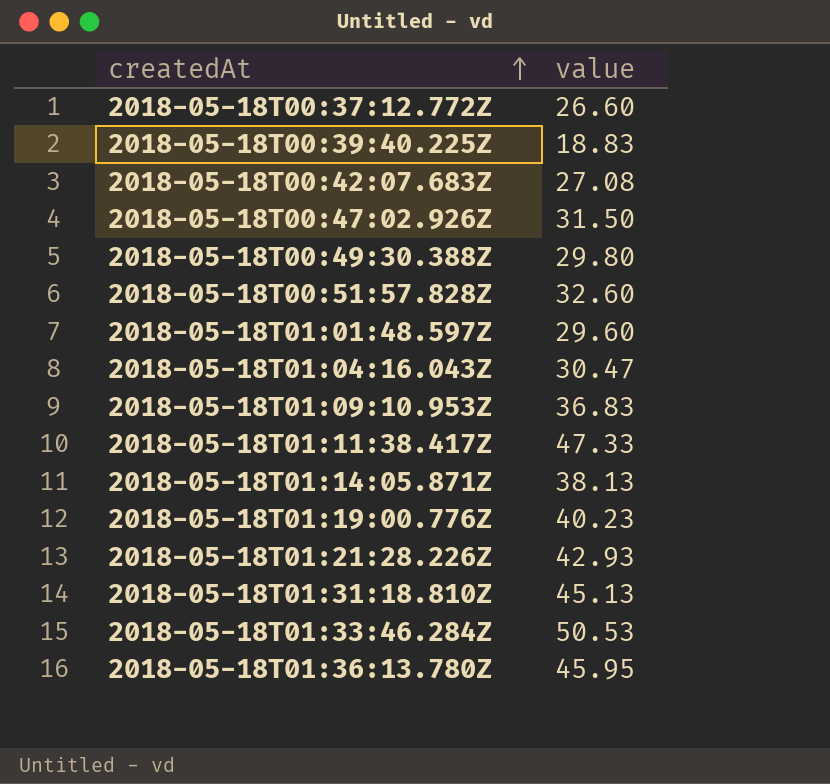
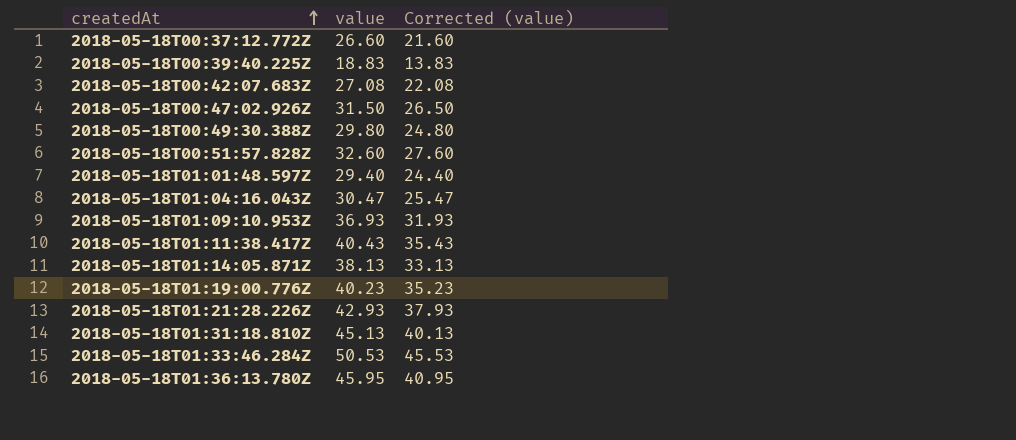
column Corrected (value) | formula: none -> [value] - 5
2018-05-18T01:01:48.597Z | value: 29.60 -> 29.40
2018-05-18T01:09:10.953Z | value: 36.83 -> 36.93
2018-05-18T01:11:38.417Z | value: 47.33 -> 40.43

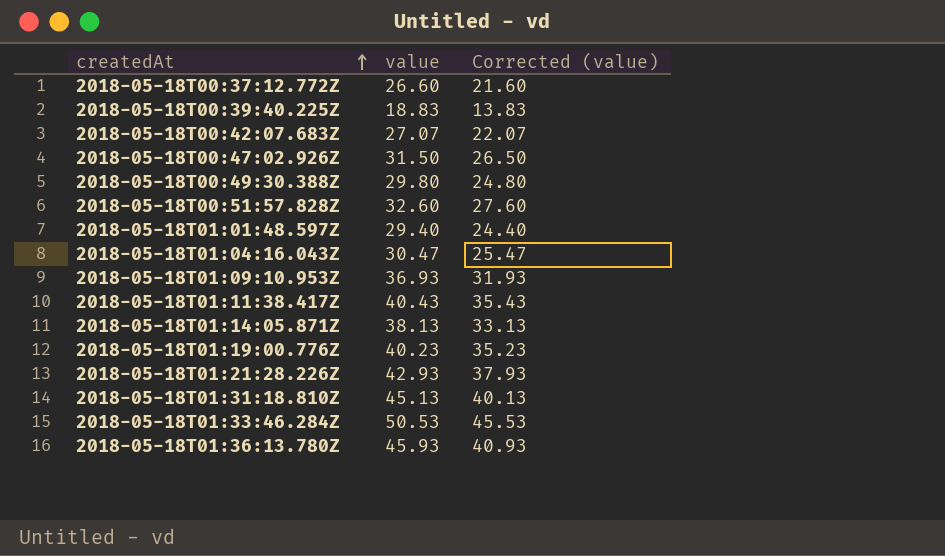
2018-05-18T00:42:07.683Z | value: 27.08 -> 27.07
2018-05-18T00:42:07.683Z | Corrected (value): 22.08 -> 22.07
2018-05-18T01:36:13.780Z | value: 45.95 -> 45.93
2018-05-18T01:36:13.780Z | Corrected (value): 40.95 -> 40.93

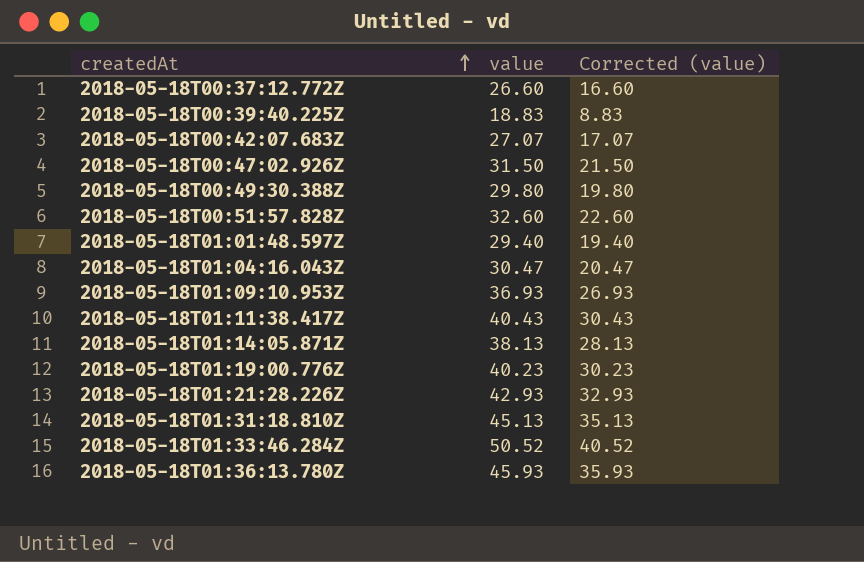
column Corrected (value) | formula: [value] - 5 -> [value] - 10
2018-05-18T01:33:46.284Z | value: 50.53 -> 50.52

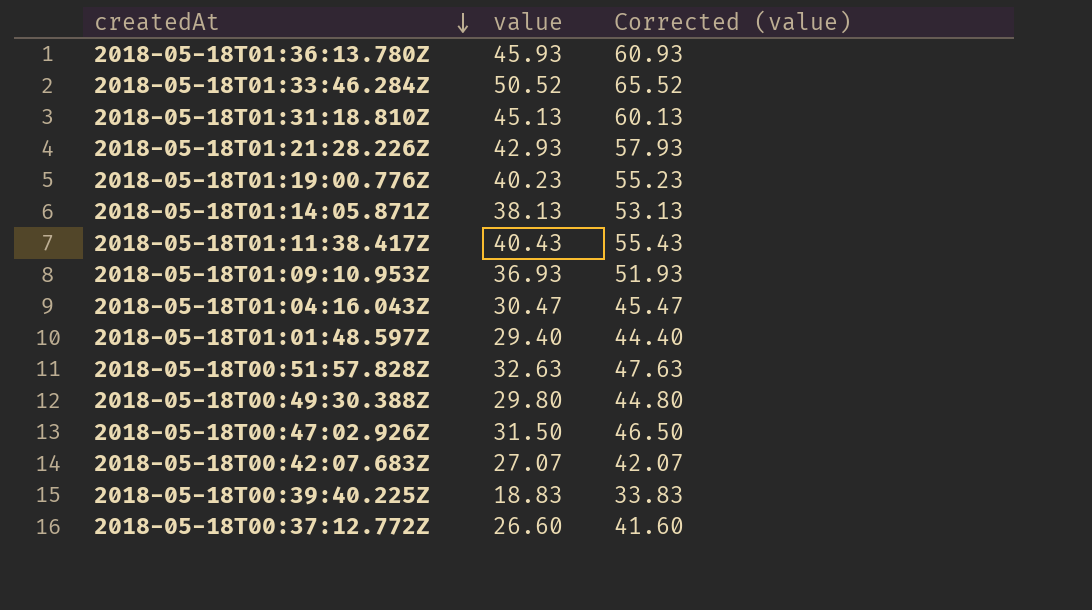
row order: createdAt ascending -> createdAt descending
column Corrected (value) | formula: [value] - 10 -> [value] + 15
2018-05-18T00:51:57.828Z | value: 32.60 -> 32.63

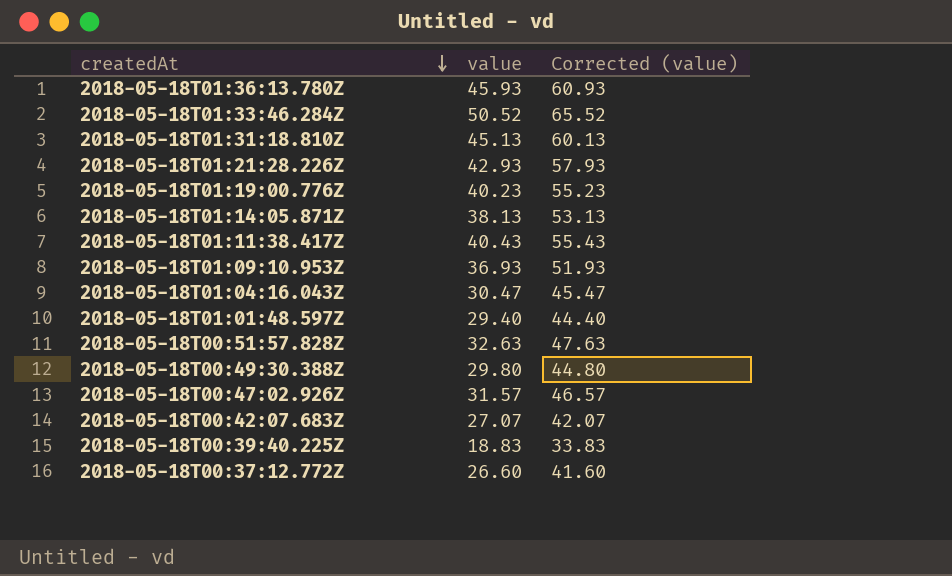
2018-05-18T00:47:02.926Z | value: 31.50 -> 31.57
2018-05-18T00:47:02.926Z | Corrected (value): 46.50 -> 46.57

